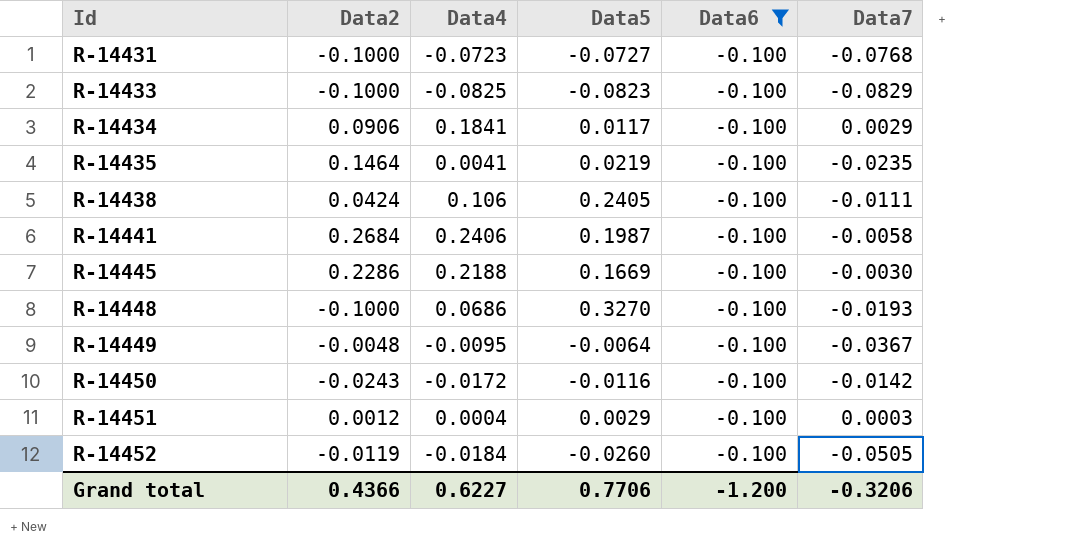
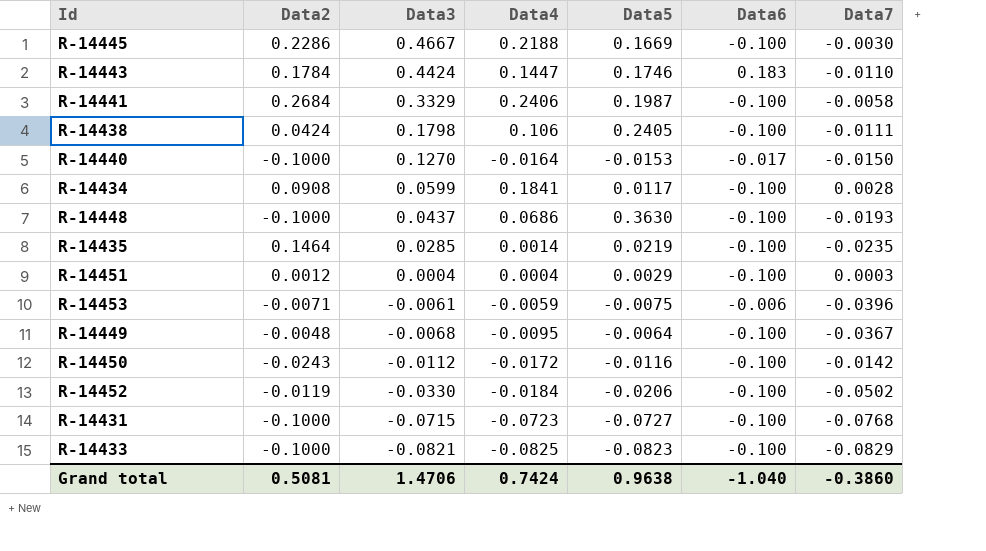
filter: Data6 = -0.100 -> none
row order: Id ascending -> Data3 descending
column Data3 | position: none -> 3
R-14434 | Data2: 0.0906 -> 0.0908
R-14434 | Data7: 0.0029 -> 0.0028
R-14448 | Data5: 0.3270 -> 0.3630
R-14435 | Data4: 0.0041 -> 0.0014
R-14452 | Data5: -0.0260 -> -0.0206
R-14452 | Data7: -0.0505 -> -0.0502
Grand total | Data2: 0.4366 -> 0.5081
Grand total | Data4: 0.6227 -> 0.7424
Grand total | Data5: 0.7706 -> 0.9638
Grand total | Data6: -1.200 -> -1.040
Grand total | Data7: -0.3206 -> -0.3860

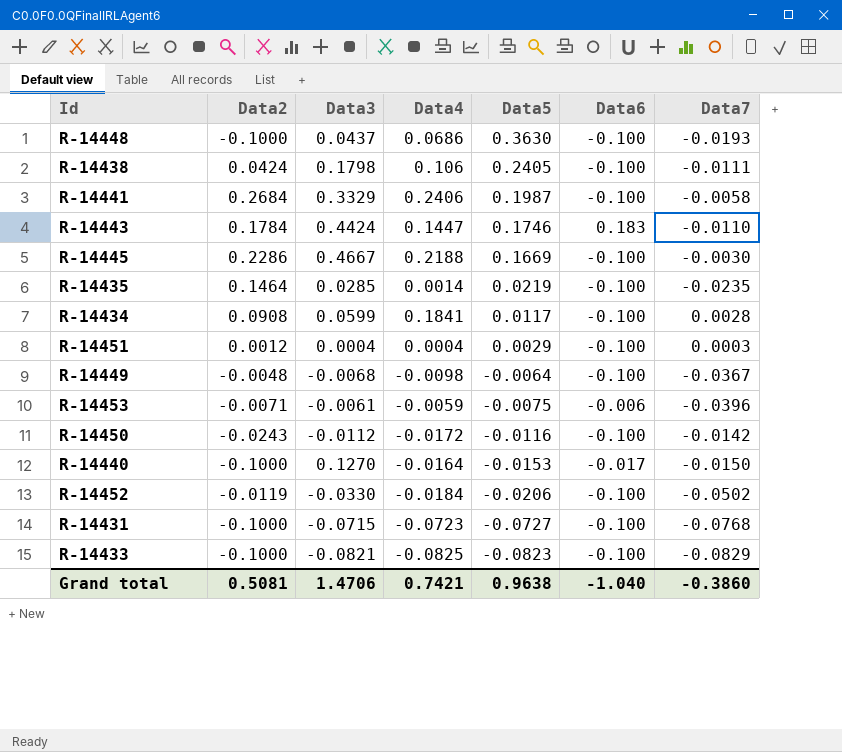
row order: Data3 descending -> Data5 descending
R-14449 | Data4: -0.0095 -> -0.0098
Grand total | Data4: 0.7424 -> 0.7421

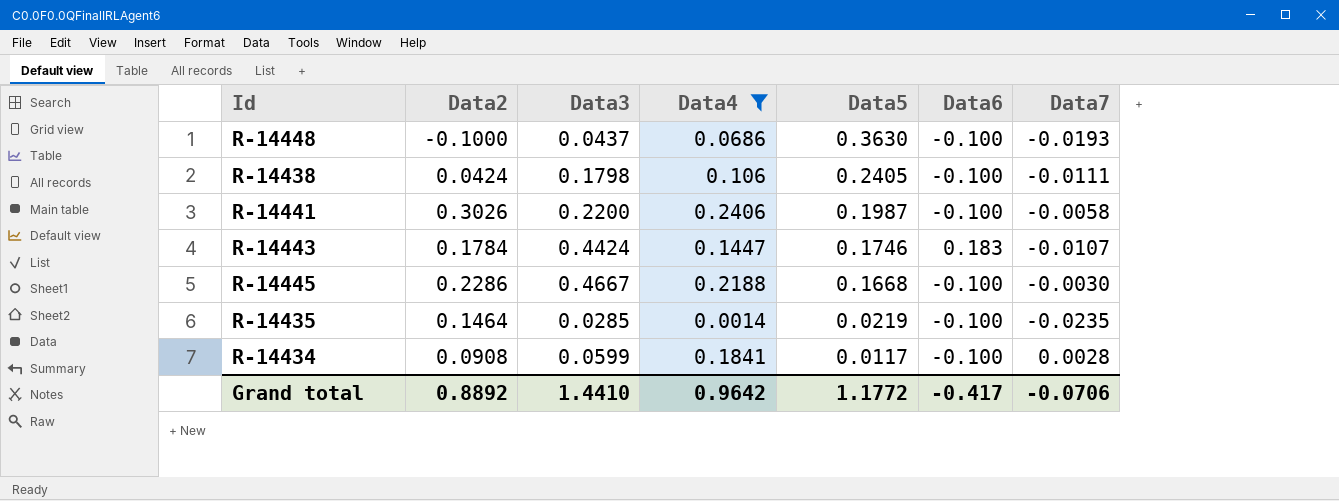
filter: none -> Data4 >= 0.0014
R-14441 | Data2: 0.2684 -> 0.3026
R-14441 | Data3: 0.3329 -> 0.2200
R-14443 | Data7: -0.0110 -> -0.0107
R-14445 | Data5: 0.1669 -> 0.1668
Grand total | Data2: 0.5081 -> 0.8892
Grand total | Data3: 1.4706 -> 1.4410
Grand total | Data4: 0.7421 -> 0.9642
Grand total | Data5: 0.9638 -> 1.1772
Grand total | Data6: -1.040 -> -0.417
Grand total | Data7: -0.3860 -> -0.0706

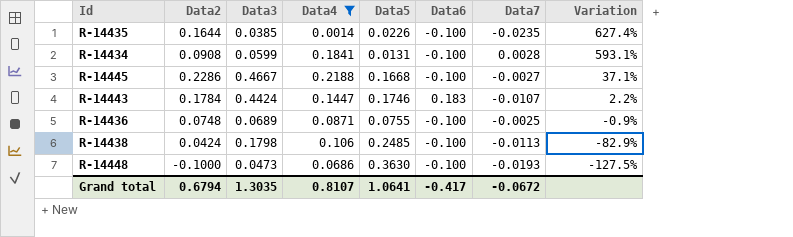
row order: Data5 descending -> Variation descending
column Variation | formula: none -> ([Data2] - [Data5]) / [Data5]
row R-14441: 0.3026 | 0.2200 | 0.2406 | 0.1987 | -0.100 | -0.0058 -> none
R-14435 | Data2: 0.1464 -> 0.1644
R-14435 | Data3: 0.0285 -> 0.0385
R-14435 | Data5: 0.0219 -> 0.0226
R-14434 | Data5: 0.0117 -> 0.0131
R-14445 | Data7: -0.0030 -> -0.0027
row R-14436: none -> 0.0748 | 0.0689 | 0.0871 | 0.0755 | -0.100 | -0.0025 | -0.9%
R-14438 | Data5: 0.2405 -> 0.2485
R-14438 | Data7: -0.0111 -> -0.0113
R-14448 | Data3: 0.0437 -> 0.0473
Grand total | Data2: 0.8892 -> 0.6794
Grand total | Data3: 1.4410 -> 1.3035
Grand total | Data4: 0.9642 -> 0.8107
Grand total | Data5: 1.1772 -> 1.0641
Grand total | Data7: -0.0706 -> -0.0672

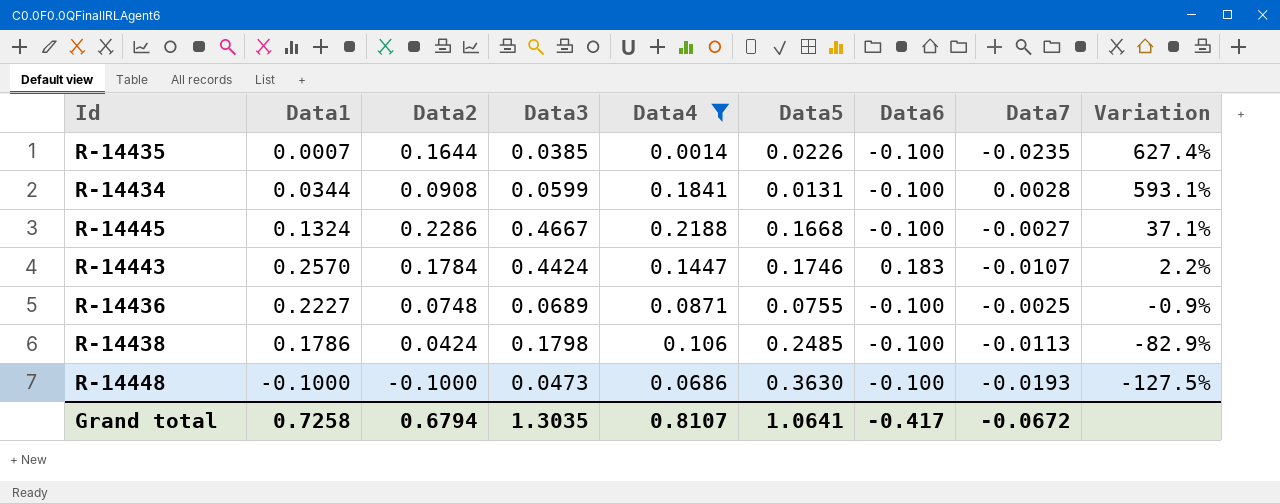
column Data1 | position: none -> 2

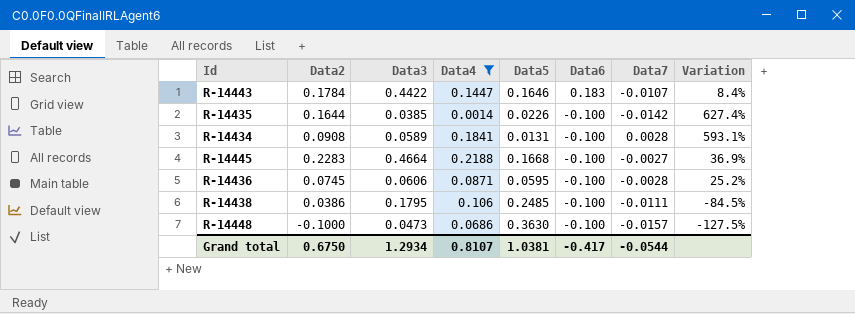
row order: Variation descending -> Data6 descending
column Data1 | position: 2 -> none
R-14443 | Data3: 0.4424 -> 0.4422
R-14443 | Data5: 0.1746 -> 0.1646
R-14443 | Variation: 2.2% -> 8.4%
R-14435 | Data7: -0.0235 -> -0.0142
R-14434 | Data3: 0.0599 -> 0.0589
R-14445 | Data2: 0.2286 -> 0.2283
R-14445 | Data3: 0.4667 -> 0.4664
R-14445 | Variation: 37.1% -> 36.9%
R-14436 | Data2: 0.0748 -> 0.0745
R-14436 | Data3: 0.0689 -> 0.0606
R-14436 | Data5: 0.0755 -> 0.0595
R-14436 | Data7: -0.0025 -> -0.0028
R-14436 | Variation: -0.9% -> 25.2%
R-14438 | Data2: 0.0424 -> 0.0386
R-14438 | Data3: 0.1798 -> 0.1795
R-14438 | Data7: -0.0113 -> -0.0111
R-14438 | Variation: -82.9% -> -84.5%
R-14448 | Data7: -0.0193 -> -0.0157
Grand total | Data2: 0.6794 -> 0.6750
Grand total | Data3: 1.3035 -> 1.2934
Grand total | Data5: 1.0641 -> 1.0381
Grand total | Data7: -0.0672 -> -0.0544

